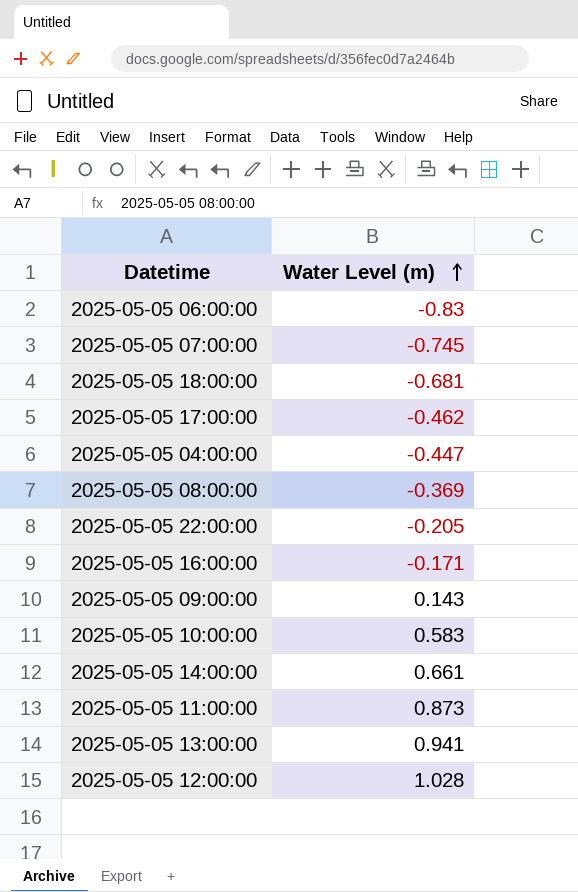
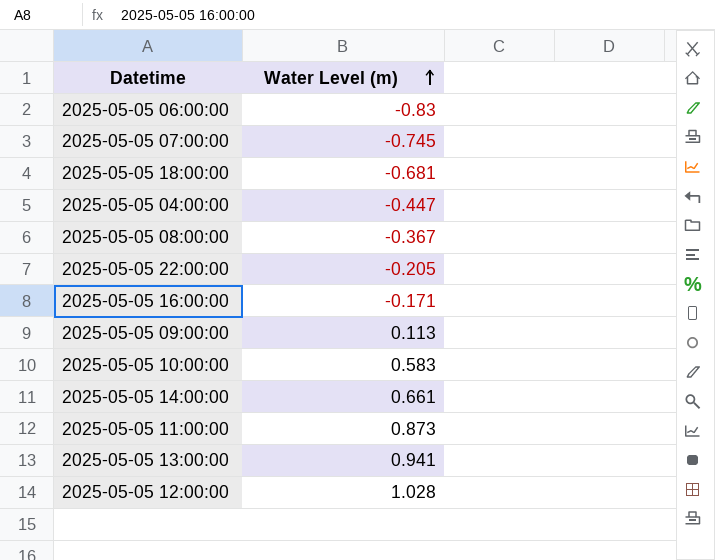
row 2025-05-05 17:00:00: -0.462 -> none
2025-05-05 08:00:00 | Water Level (m): -0.369 -> -0.367
2025-05-05 09:00:00 | Water Level (m): 0.143 -> 0.113

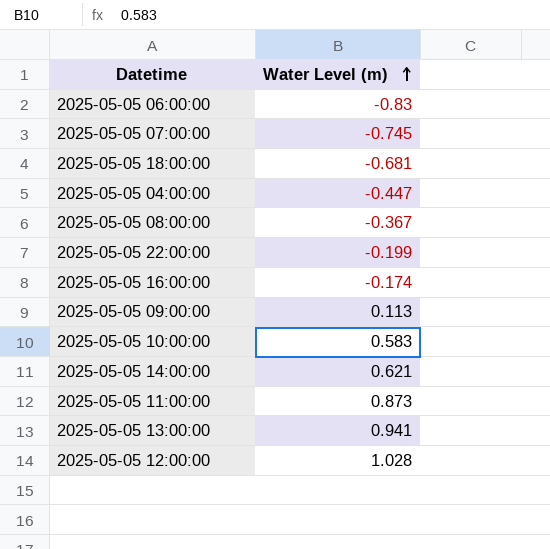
2025-05-05 22:00:00 | Water Level (m): -0.205 -> -0.199
2025-05-05 16:00:00 | Water Level (m): -0.171 -> -0.174
2025-05-05 14:00:00 | Water Level (m): 0.661 -> 0.621

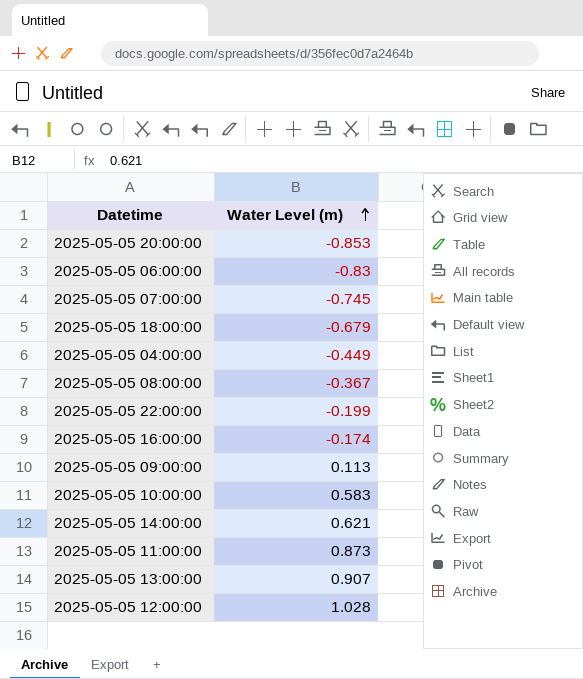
row 2025-05-05 20:00:00: none -> -0.853
2025-05-05 18:00:00 | Water Level (m): -0.681 -> -0.679
2025-05-05 04:00:00 | Water Level (m): -0.447 -> -0.449
2025-05-05 13:00:00 | Water Level (m): 0.941 -> 0.907

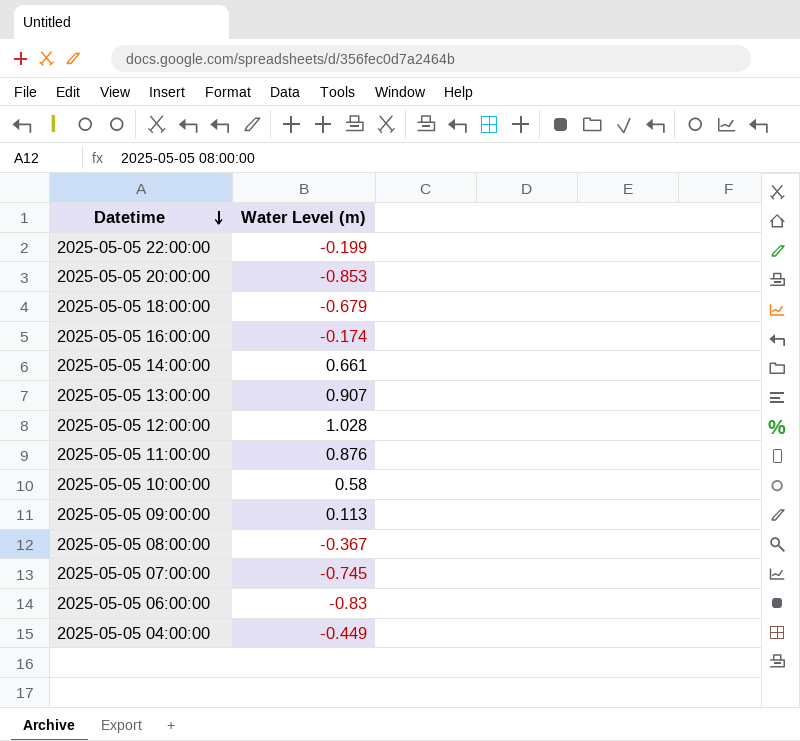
row order: Water Level (m) ascending -> Datetime descending
2025-05-05 14:00:00 | Water Level (m): 0.621 -> 0.661
2025-05-05 11:00:00 | Water Level (m): 0.873 -> 0.876
2025-05-05 10:00:00 | Water Level (m): 0.583 -> 0.58

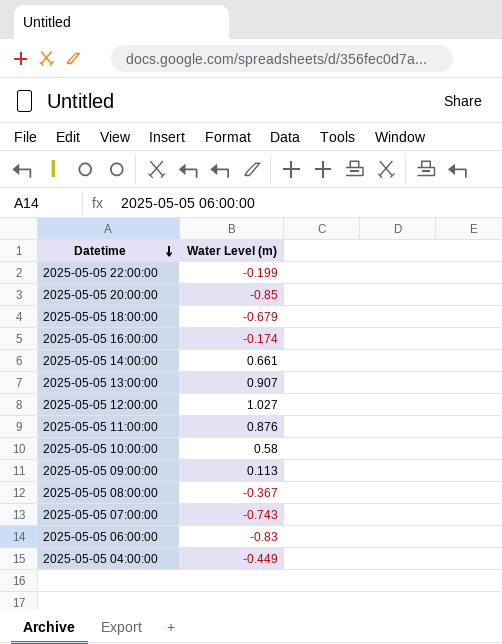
2025-05-05 20:00:00 | Water Level (m): -0.853 -> -0.85
2025-05-05 12:00:00 | Water Level (m): 1.028 -> 1.027
2025-05-05 07:00:00 | Water Level (m): -0.745 -> -0.743

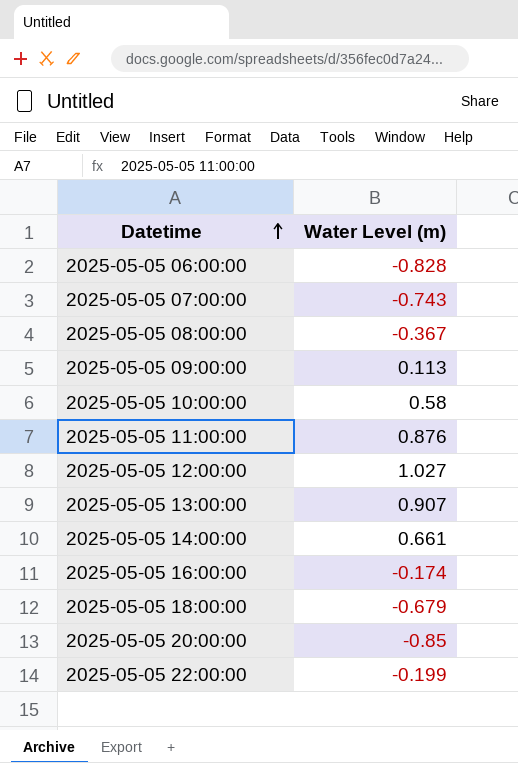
row order: Datetime descending -> Datetime ascending
row 2025-05-05 04:00:00: -0.449 -> none
2025-05-05 06:00:00 | Water Level (m): -0.83 -> -0.828

